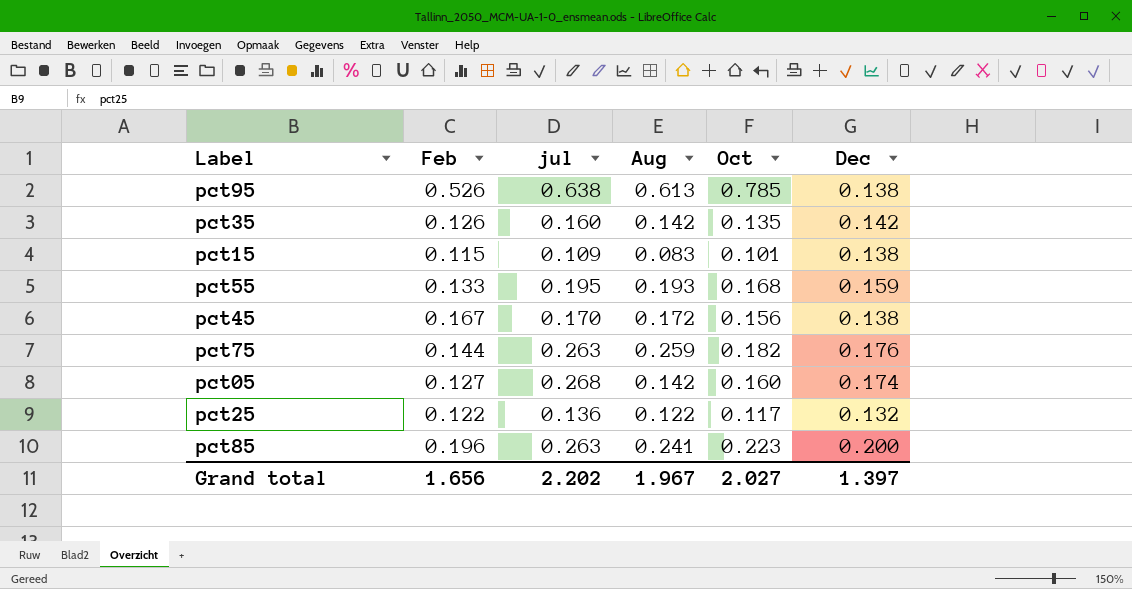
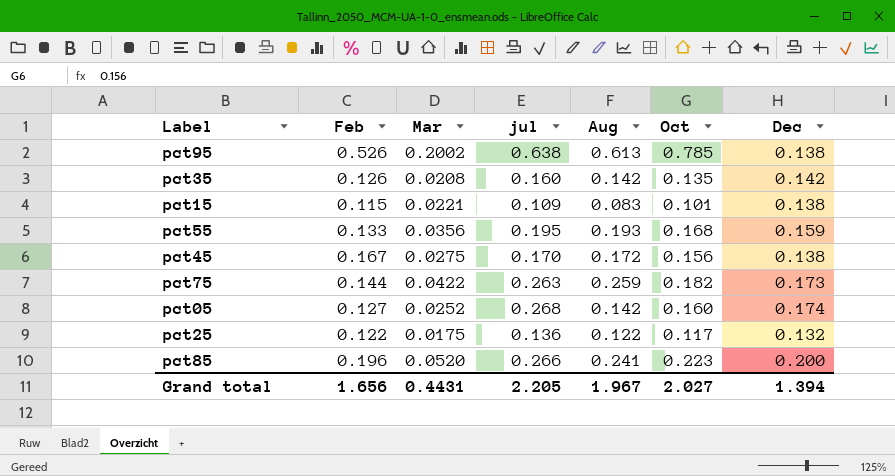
column Mar | position: none -> 3
pct75 | Dec: 0.176 -> 0.173
pct85 | jul: 0.263 -> 0.266
Grand total | jul: 2.202 -> 2.205
Grand total | Dec: 1.397 -> 1.394

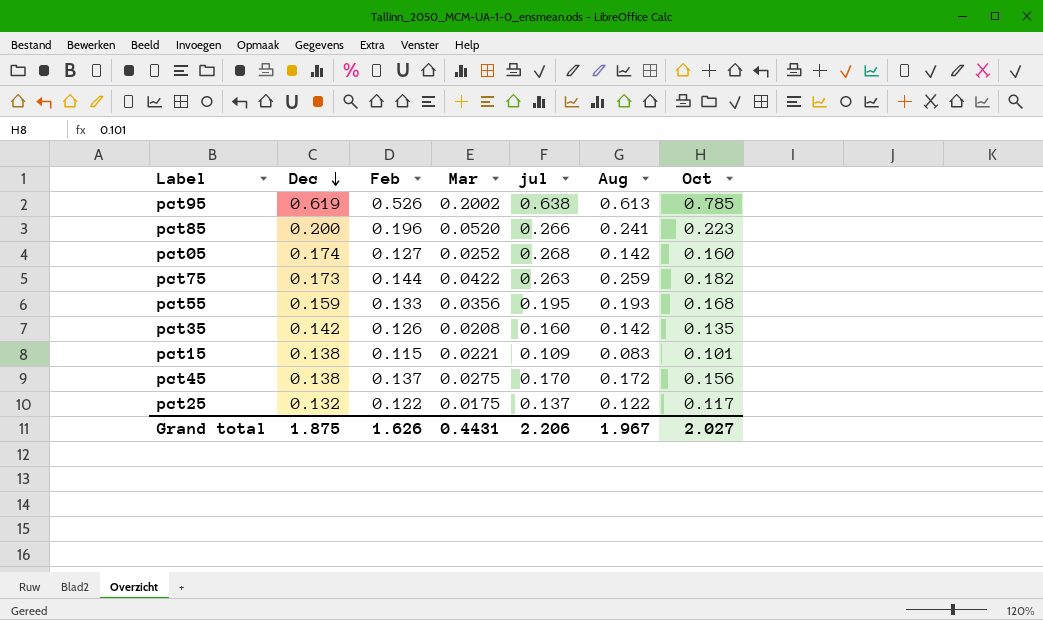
row order: none -> Dec descending
column Dec | position: 7 -> 2
pct95 | Dec: 0.138 -> 0.619
pct45 | Feb: 0.167 -> 0.137
pct25 | jul: 0.136 -> 0.137
Grand total | Dec: 1.394 -> 1.875
Grand total | Feb: 1.656 -> 1.626
Grand total | jul: 2.205 -> 2.206

